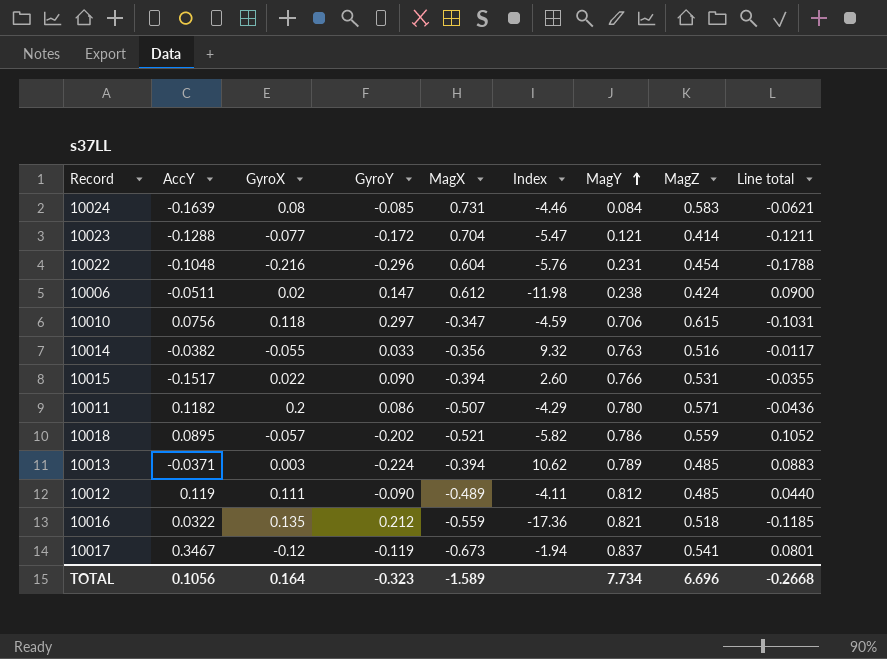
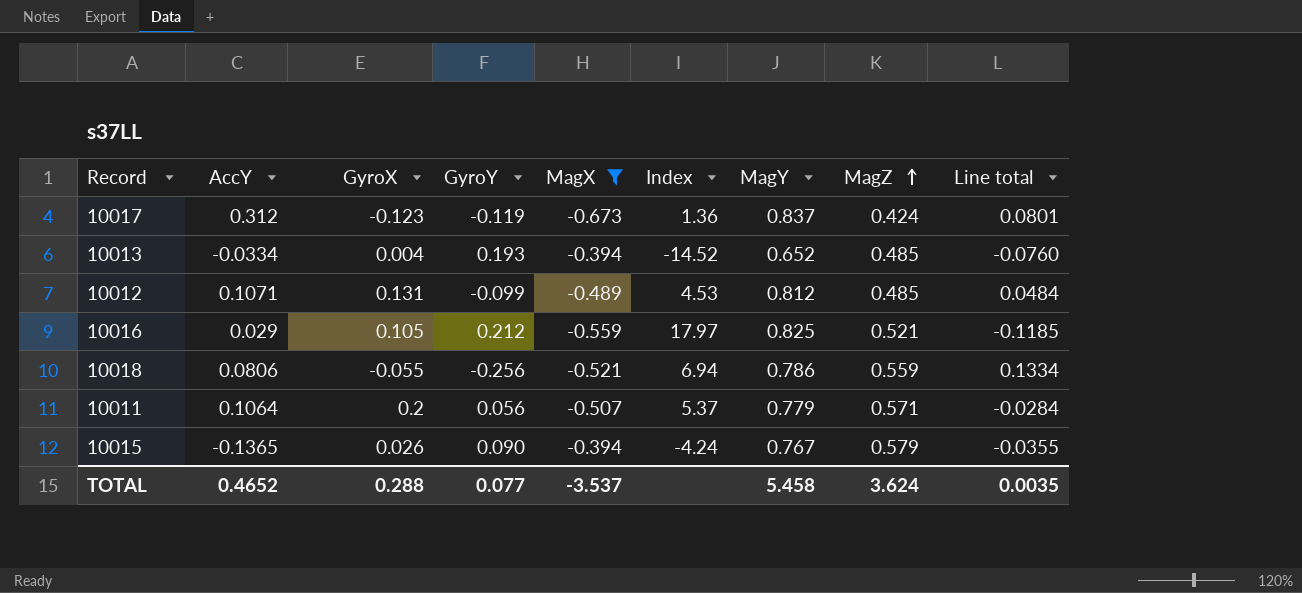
filter: none -> MagX <= -0.394
row order: MagY ascending -> MagZ ascending
column Index | formula: [MagX] / [AccY] -> [MagZ] / [AccY]
10017 | AccY: 0.3467 -> 0.312
10017 | GyroX: -0.12 -> -0.123
10017 | MagZ: 0.541 -> 0.424
10013 | AccY: -0.0371 -> -0.0334
10013 | GyroX: 0.003 -> 0.004
10013 | GyroY: -0.224 -> 0.193
10013 | MagY: 0.789 -> 0.652
10013 | Line total: 0.0883 -> -0.0760
10012 | AccY: 0.119 -> 0.1071
10012 | GyroX: 0.111 -> 0.131
10012 | GyroY: -0.090 -> -0.099
10012 | Line total: 0.0440 -> 0.0484
10016 | AccY: 0.0322 -> 0.029
10016 | GyroX: 0.135 -> 0.105
10016 | MagY: 0.821 -> 0.825
10016 | MagZ: 0.518 -> 0.521
10018 | AccY: 0.0895 -> 0.0806
10018 | GyroX: -0.057 -> -0.055
10018 | GyroY: -0.202 -> -0.256
10018 | Line total: 0.1052 -> 0.1334
10011 | AccY: 0.1182 -> 0.1064
10011 | GyroY: 0.086 -> 0.056
10011 | MagY: 0.780 -> 0.779
10011 | Line total: -0.0436 -> -0.0284
10015 | AccY: -0.1517 -> -0.1365
10015 | GyroX: 0.022 -> 0.026
10015 | MagY: 0.766 -> 0.767
10015 | MagZ: 0.531 -> 0.579
TOTAL | AccY: 0.1056 -> 0.4652
TOTAL | GyroX: 0.164 -> 0.288
TOTAL | GyroY: -0.323 -> 0.077
TOTAL | MagX: -1.589 -> -3.537
TOTAL | MagY: 7.734 -> 5.458
TOTAL | MagZ: 6.696 -> 3.624
TOTAL | Line total: -0.2668 -> 0.0035

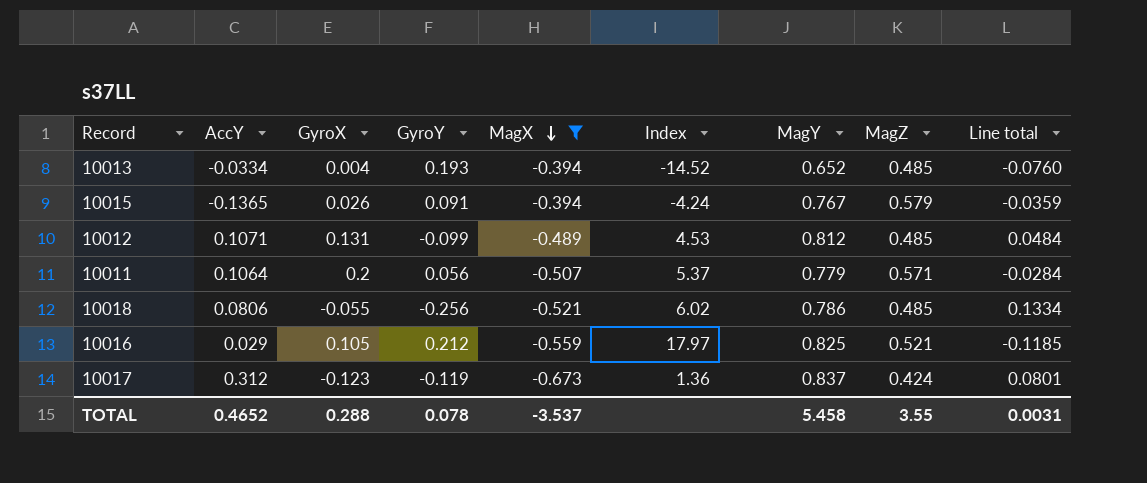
row order: MagZ ascending -> MagX descending
10015 | GyroY: 0.090 -> 0.091
10015 | Line total: -0.0355 -> -0.0359
10018 | Index: 6.94 -> 6.02
10018 | MagZ: 0.559 -> 0.485
TOTAL | GyroY: 0.077 -> 0.078
TOTAL | MagZ: 3.624 -> 3.55
TOTAL | Line total: 0.0035 -> 0.0031

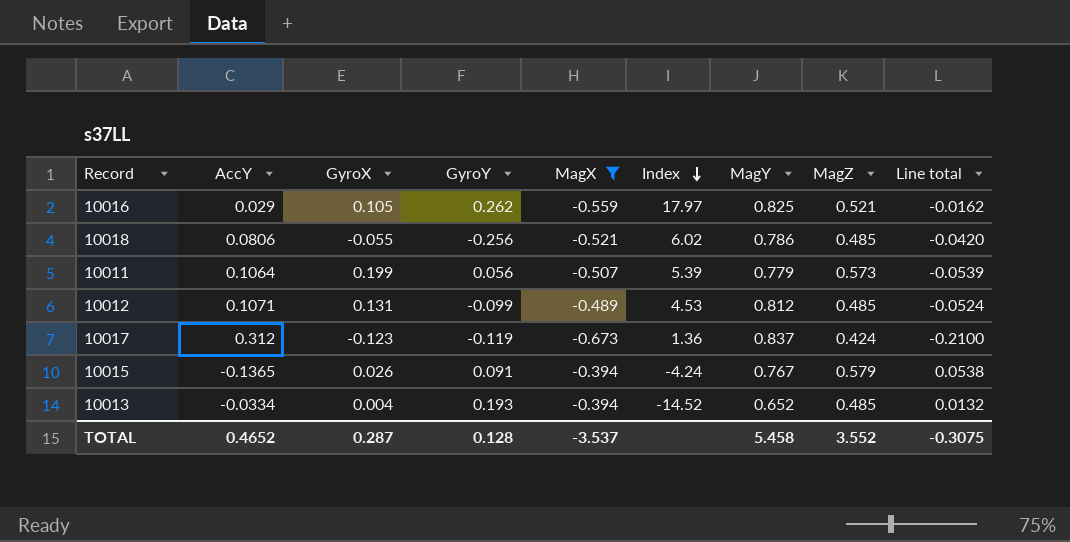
row order: MagX descending -> Index descending
column Line total | formula: [GyroY] * [MagX] -> [AccY] * [MagX]
10016 | GyroY: 0.212 -> 0.262
10011 | GyroX: 0.2 -> 0.199
10011 | Index: 5.37 -> 5.39
10011 | MagZ: 0.571 -> 0.573
TOTAL | GyroX: 0.288 -> 0.287
TOTAL | GyroY: 0.078 -> 0.128
TOTAL | MagZ: 3.55 -> 3.552
TOTAL | Line total: 0.0031 -> -0.3075

